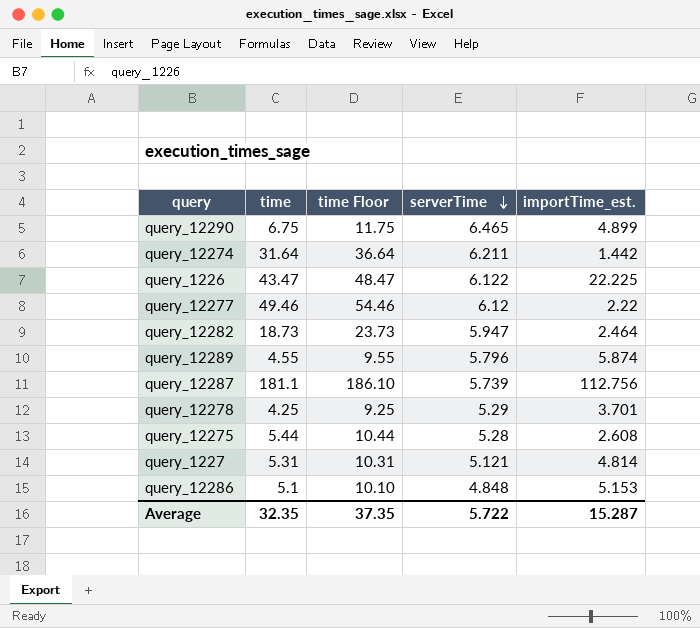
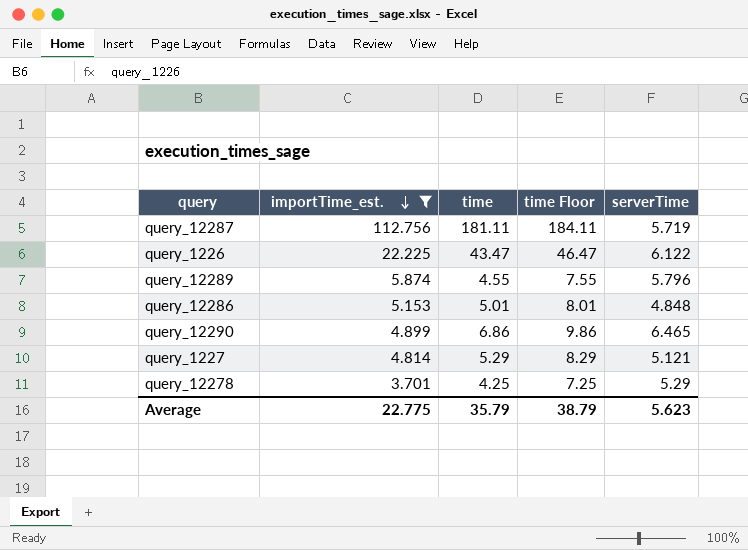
filter: none -> importTime_est. >= 3.701
row order: serverTime descending -> importTime_est. descending
column importTime_est. | position: 5 -> 2
column time Floor | formula: [time] + 5 -> [time] + 3
query_12287 | time: 181.1 -> 181.11
query_12287 | serverTime: 5.739 -> 5.719
query_12286 | time: 5.1 -> 5.01
query_12290 | time: 6.75 -> 6.86
query_1227 | time: 5.31 -> 5.29
Average | importTime_est.: 15.287 -> 22.775
Average | time: 32.35 -> 35.79
Average | time Floor: 37.35 -> 38.79
Average | serverTime: 5.722 -> 5.623

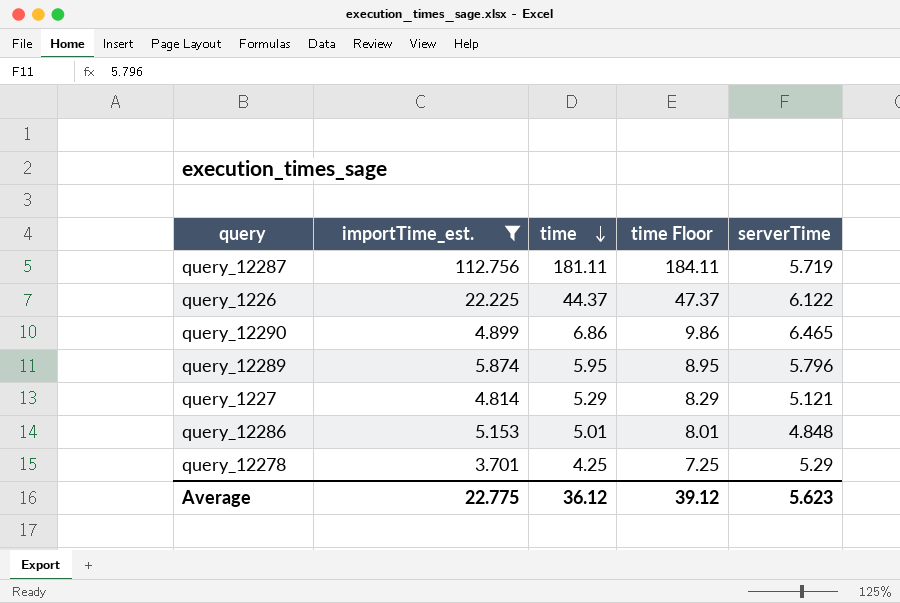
row order: importTime_est. descending -> time descending
query_1226 | time: 43.47 -> 44.37
query_1226 | time Floor: 46.47 -> 47.37
query_12289 | time: 4.55 -> 5.95
query_12289 | time Floor: 7.55 -> 8.95
Average | time: 35.79 -> 36.12
Average | time Floor: 38.79 -> 39.12

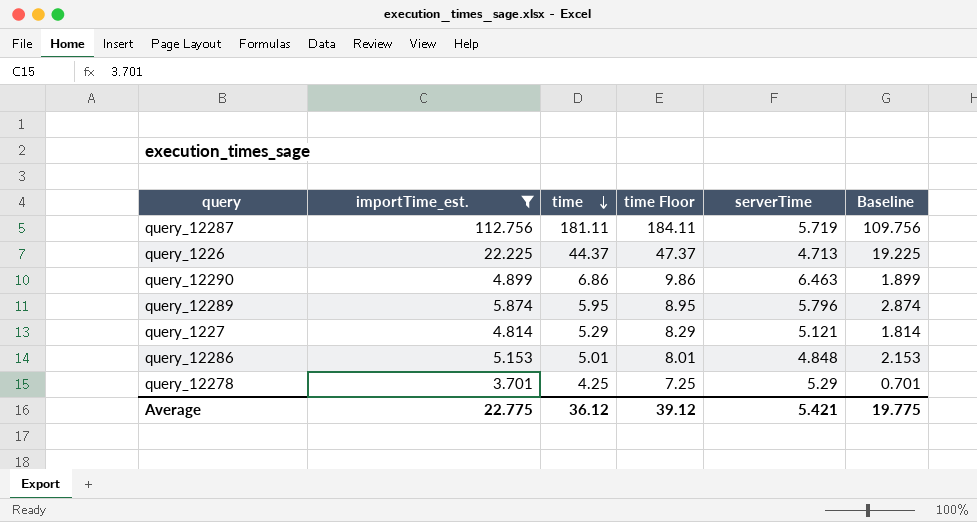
column Baseline | formula: none -> [importTime_est.] - 3
query_1226 | serverTime: 6.122 -> 4.713
query_12290 | serverTime: 6.465 -> 6.463
Average | serverTime: 5.623 -> 5.421

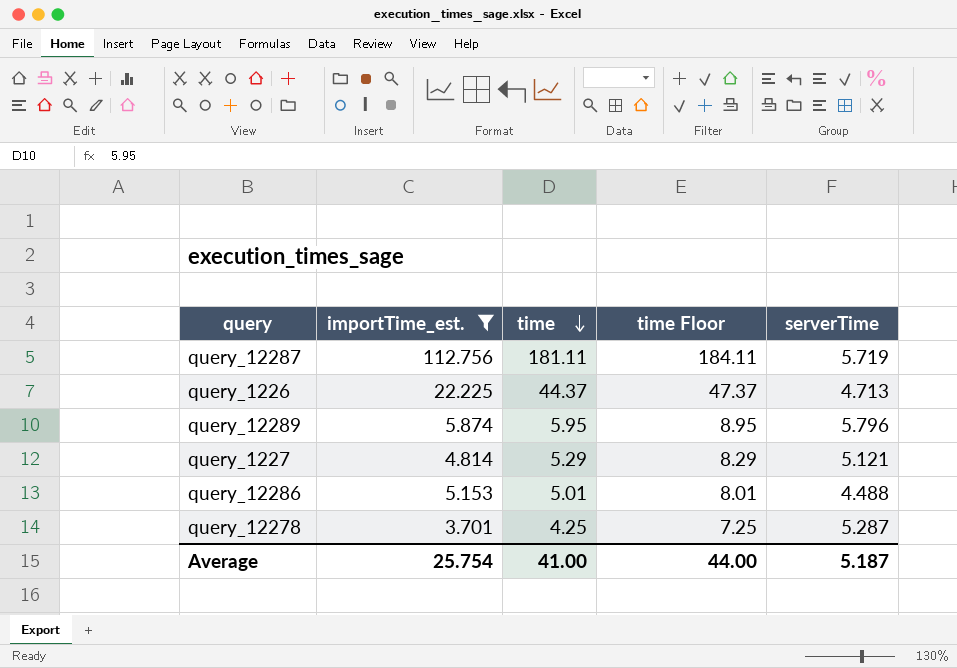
column Baseline | formula: [importTime_est.] - 3 -> none
row query_12290: 4.899 | 6.86 | 9.86 | 6.463 | 1.899 -> none
query_12286 | serverTime: 4.848 -> 4.488
query_12278 | serverTime: 5.29 -> 5.287
Average | importTime_est.: 22.775 -> 25.754
Average | time: 36.12 -> 41.00
Average | time Floor: 39.12 -> 44.00
Average | serverTime: 5.421 -> 5.187

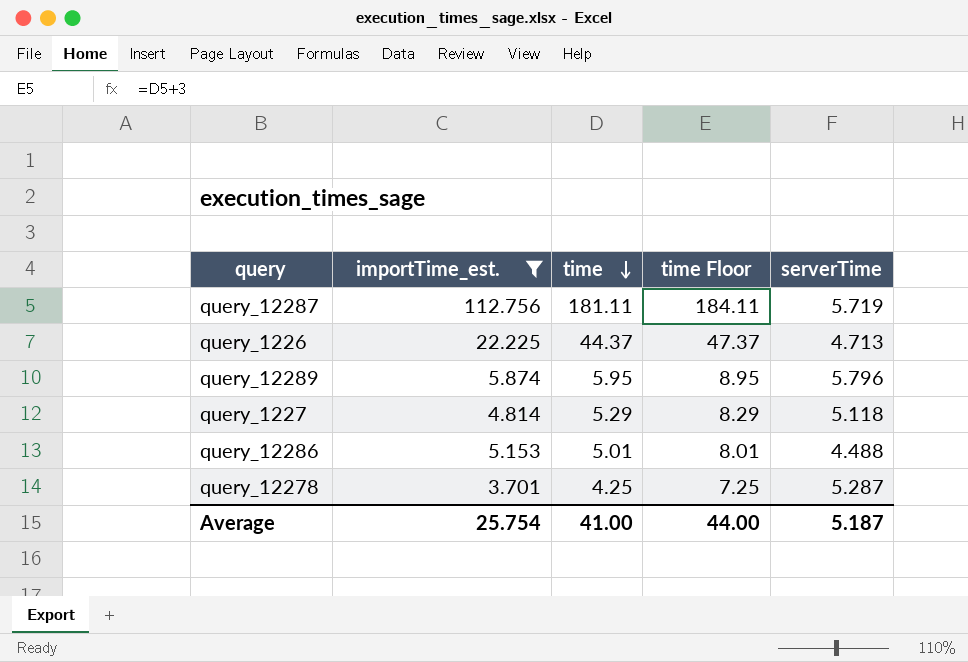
query_1227 | serverTime: 5.121 -> 5.118

